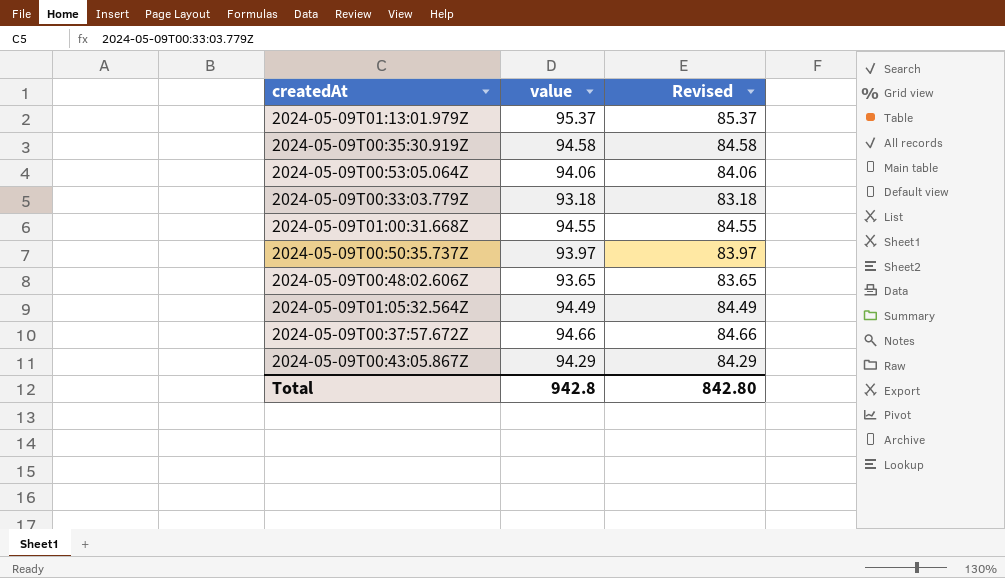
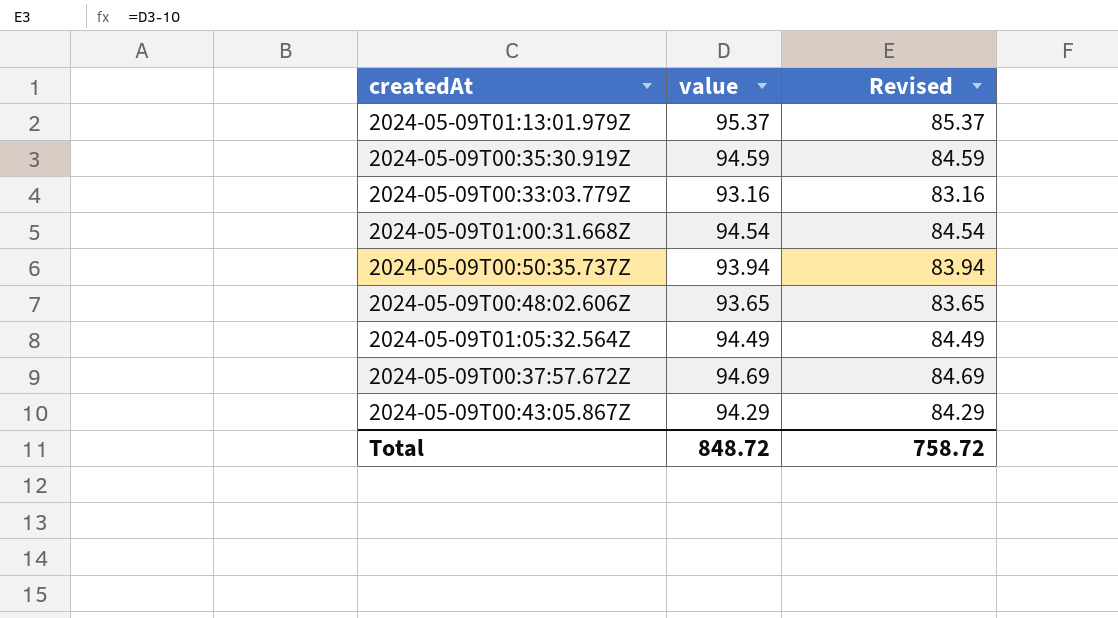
row 2024-05-09T00:53:05.064Z: 94.06 | 84.06 -> none
2024-05-09T00:35:30.919Z | value: 94.58 -> 94.59
2024-05-09T00:35:30.919Z | Revised: 84.58 -> 84.59
2024-05-09T00:33:03.779Z | value: 93.18 -> 93.16
2024-05-09T00:33:03.779Z | Revised: 83.18 -> 83.16
2024-05-09T01:00:31.668Z | value: 94.55 -> 94.54
2024-05-09T01:00:31.668Z | Revised: 84.55 -> 84.54
2024-05-09T00:50:35.737Z | value: 93.97 -> 93.94
2024-05-09T00:50:35.737Z | Revised: 83.97 -> 83.94
2024-05-09T00:37:57.672Z | value: 94.66 -> 94.69
2024-05-09T00:37:57.672Z | Revised: 84.66 -> 84.69
Total | value: 942.8 -> 848.72
Total | Revised: 842.80 -> 758.72

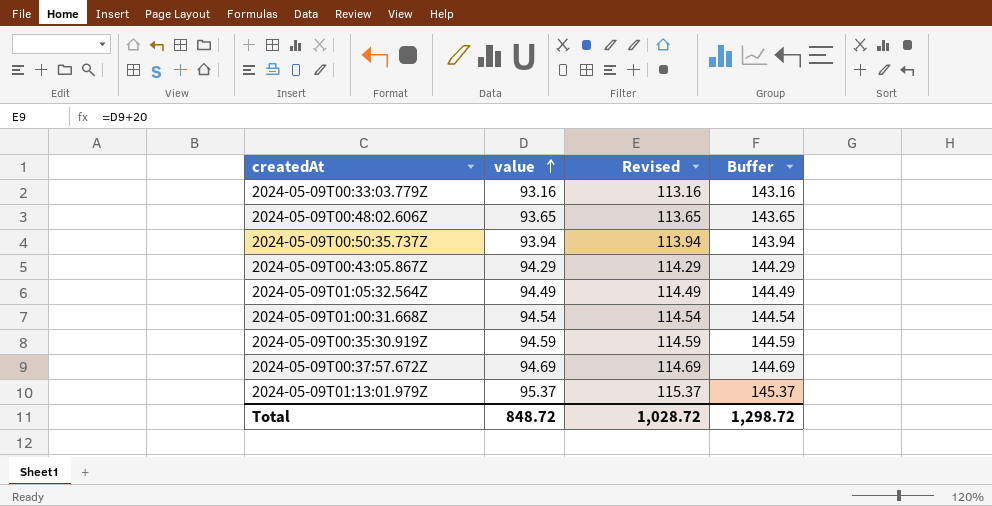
row order: none -> value ascending
column Revised | formula: [value] - 10 -> [value] + 20
column Buffer | formula: none -> [value] + 50
Total | Revised: 758.72 -> 1,028.72

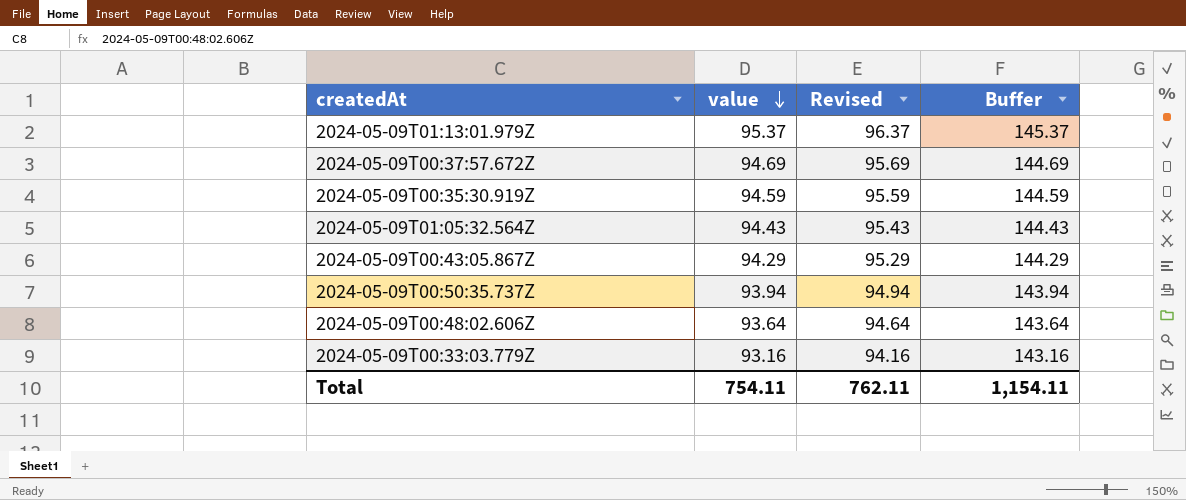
row order: value ascending -> value descending
column Revised | formula: [value] + 20 -> [value] + 1
row 2024-05-09T01:00:31.668Z: 94.54 | 114.54 | 144.54 -> none
2024-05-09T01:05:32.564Z | value: 94.49 -> 94.43
2024-05-09T01:05:32.564Z | Buffer: 144.49 -> 144.43
2024-05-09T00:48:02.606Z | value: 93.65 -> 93.64
2024-05-09T00:48:02.606Z | Buffer: 143.65 -> 143.64
Total | value: 848.72 -> 754.11
Total | Revised: 1,028.72 -> 762.11
Total | Buffer: 1,298.72 -> 1,154.11

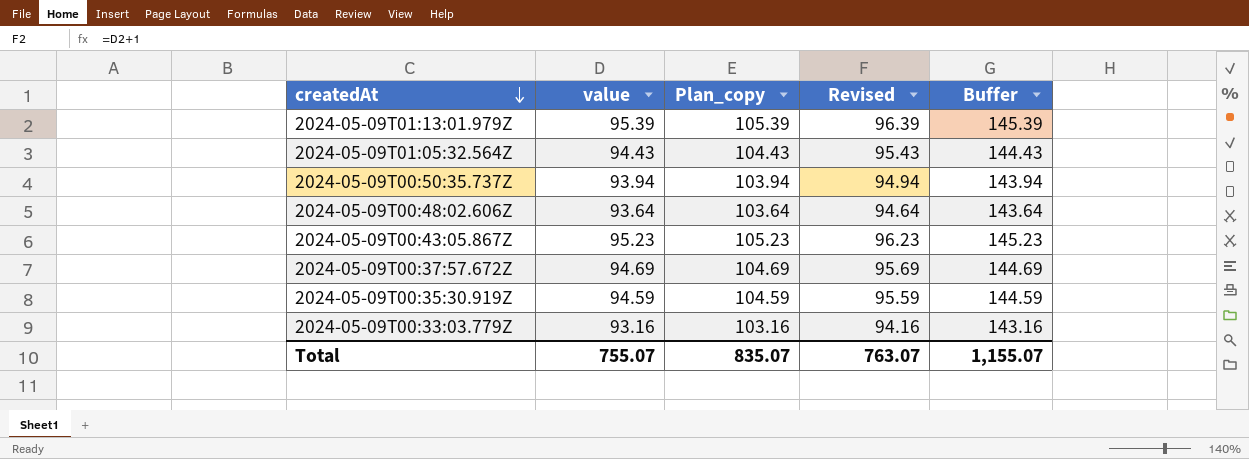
row order: value descending -> createdAt descending
column Plan_copy | formula: none -> [value] + 10
2024-05-09T01:13:01.979Z | value: 95.37 -> 95.39
2024-05-09T01:13:01.979Z | Revised: 96.37 -> 96.39
2024-05-09T01:13:01.979Z | Buffer: 145.37 -> 145.39
2024-05-09T00:43:05.867Z | value: 94.29 -> 95.23
2024-05-09T00:43:05.867Z | Revised: 95.29 -> 96.23
2024-05-09T00:43:05.867Z | Buffer: 144.29 -> 145.23
Total | value: 754.11 -> 755.07
Total | Revised: 762.11 -> 763.07
Total | Buffer: 1,154.11 -> 1,155.07

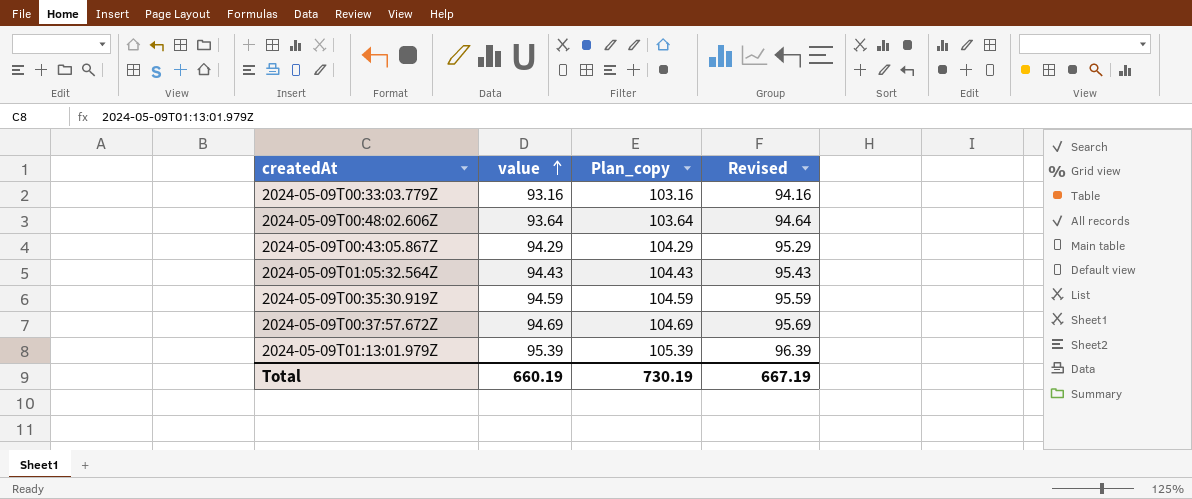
row order: createdAt descending -> value ascending
column Buffer | formula: [value] + 50 -> none
row 2024-05-09T00:50:35.737Z: 93.94 | 103.94 | 94.94 | 143.94 -> none
2024-05-09T00:43:05.867Z | value: 95.23 -> 94.29
2024-05-09T00:43:05.867Z | Plan_copy: 105.23 -> 104.29
2024-05-09T00:43:05.867Z | Revised: 96.23 -> 95.29
Total | value: 755.07 -> 660.19
Total | Plan_copy: 835.07 -> 730.19
Total | Revised: 763.07 -> 667.19

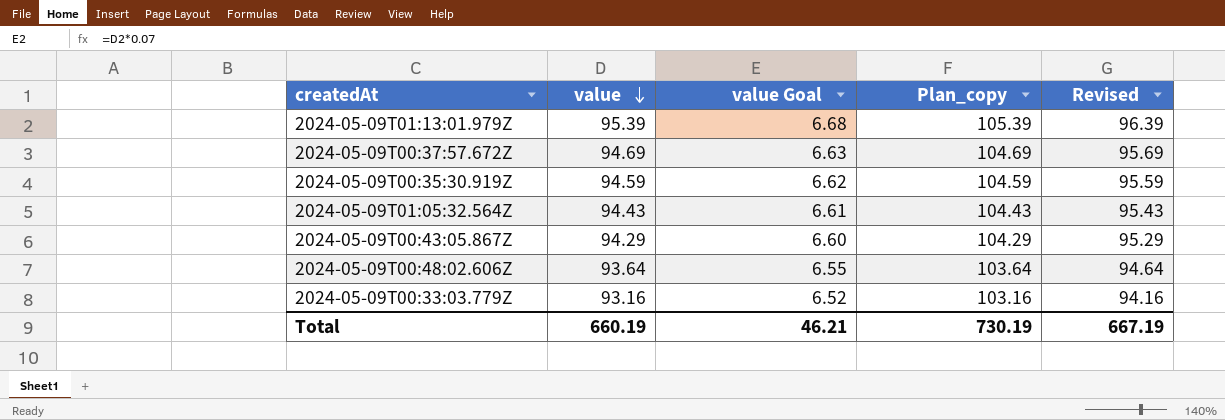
row order: value ascending -> value descending
column value Goal | formula: none -> [value] * 0.07

